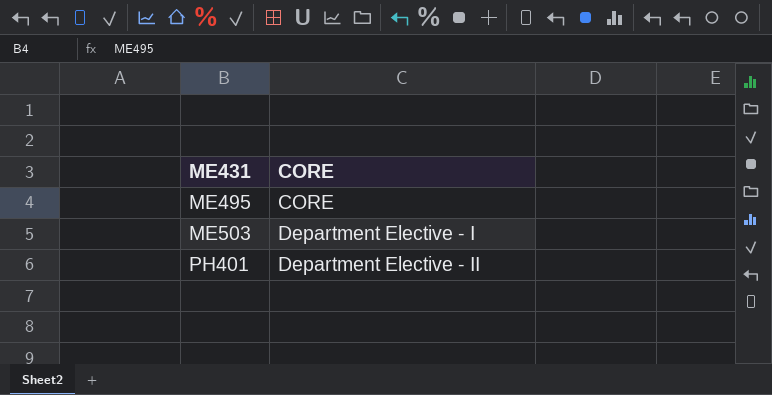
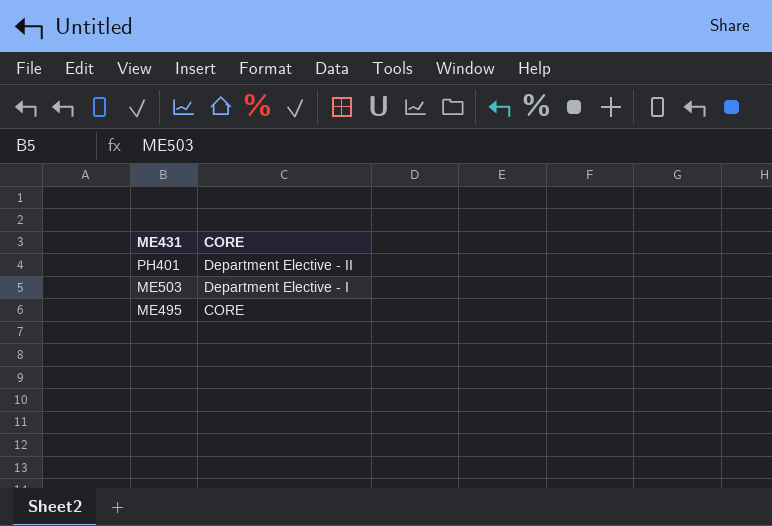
row order: ME431 ascending -> ME431 descending

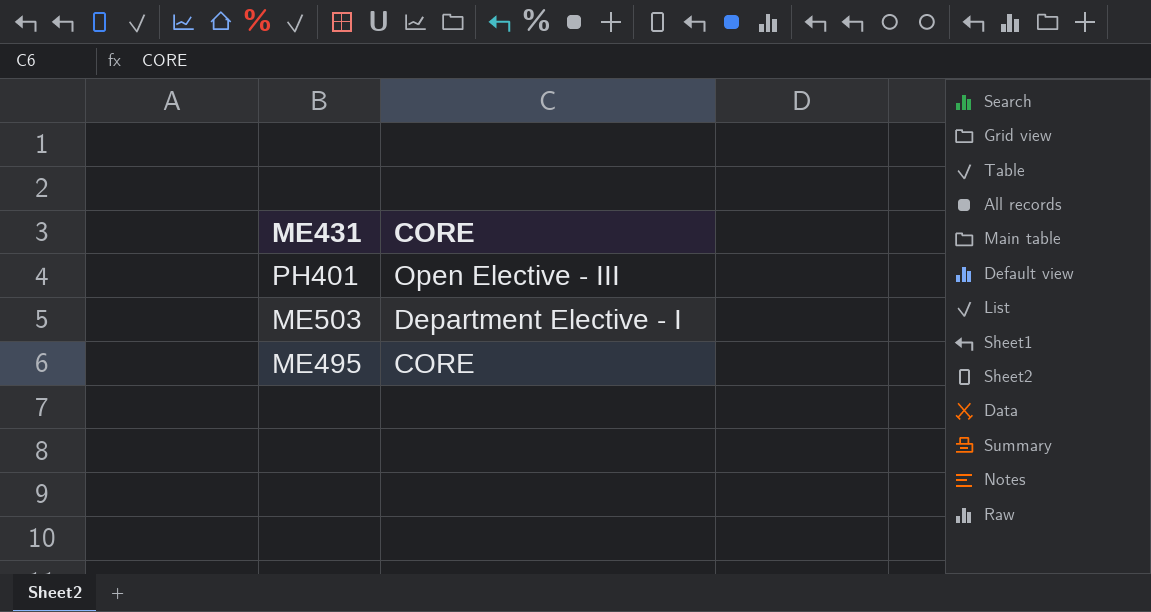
PH401 | CORE: Department Elective - II -> Open Elective - III

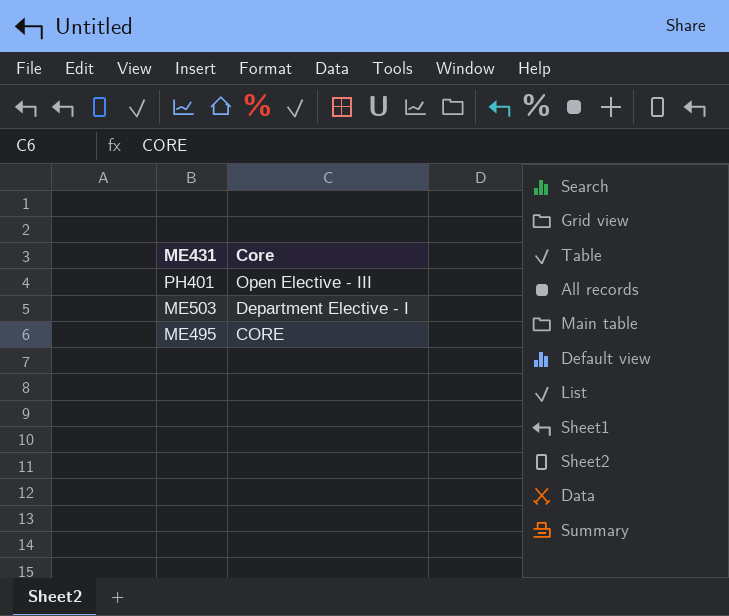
column name: CORE -> Core

